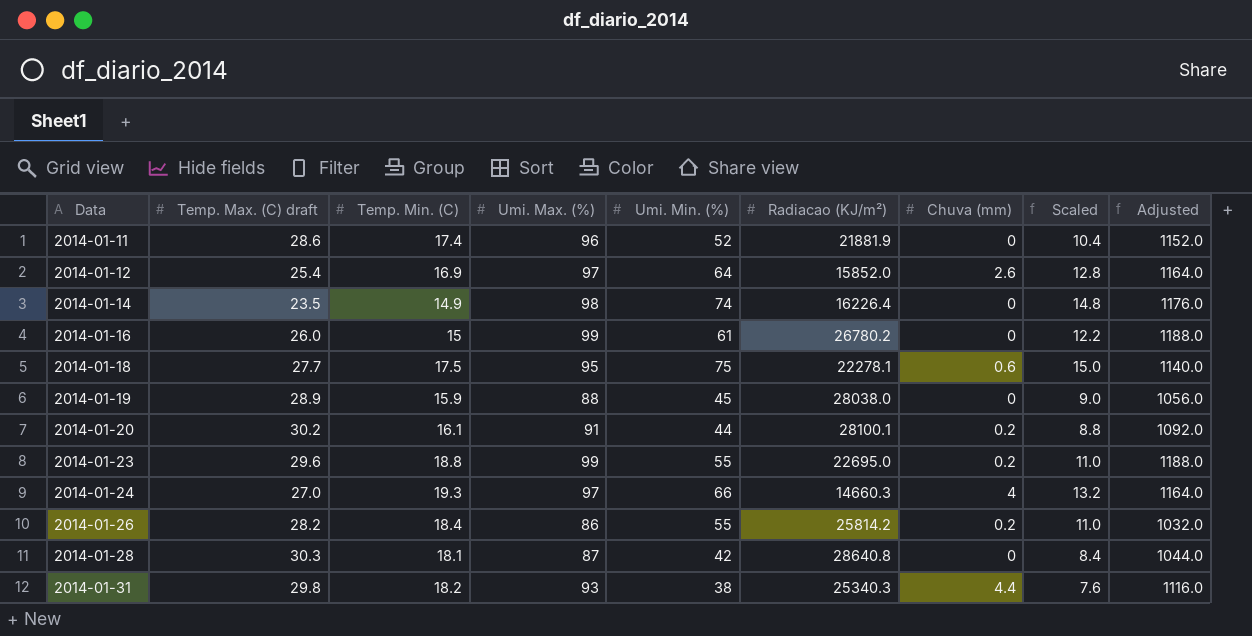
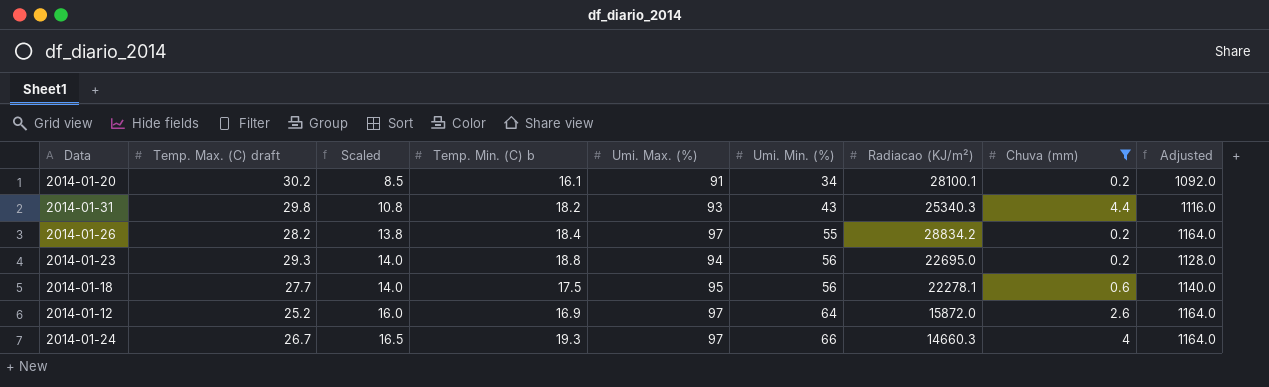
filter: none -> Chuva (mm) != 0
row order: Data ascending -> Scaled ascending
column Scaled | formula: [Umi. Min. (%)] * 0.2 -> [Umi. Min. (%)] * 0.25
column Scaled | position: 8 -> 3
column name: Temp. Min. (C) -> Temp. Min. (C) b
2014-01-20 | Umi. Min. (%): 44 -> 34
2014-01-31 | Umi. Min. (%): 38 -> 43
2014-01-26 | Umi. Max. (%): 86 -> 97
2014-01-26 | Radiacao (KJ/m²): 25814.2 -> 28834.2
2014-01-26 | Adjusted: 1032.0 -> 1164.0
2014-01-23 | Temp. Max. (C) draft: 29.6 -> 29.3
2014-01-23 | Umi. Max. (%): 99 -> 94
2014-01-23 | Umi. Min. (%): 55 -> 56
2014-01-23 | Adjusted: 1188.0 -> 1128.0
2014-01-18 | Umi. Min. (%): 75 -> 56
2014-01-12 | Temp. Max. (C) draft: 25.4 -> 25.2
2014-01-12 | Radiacao (KJ/m²): 15852.0 -> 15872.0
2014-01-24 | Temp. Max. (C) draft: 27.0 -> 26.7

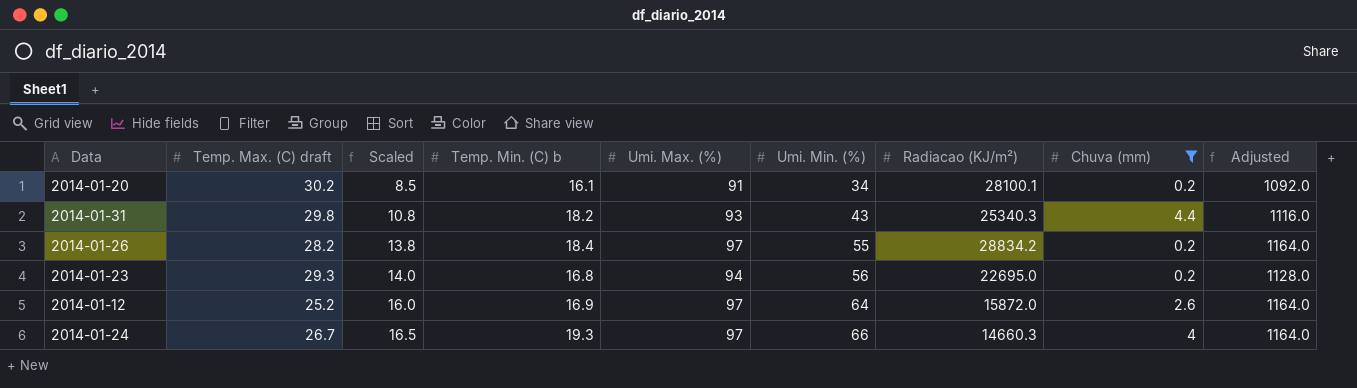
row 2014-01-18: 27.7 | 14.0 | 17.5 | 95 | 56 | 22278.1 | 0.6 | 1140.0 -> none
2014-01-23 | Temp. Min. (C) b: 18.8 -> 16.8

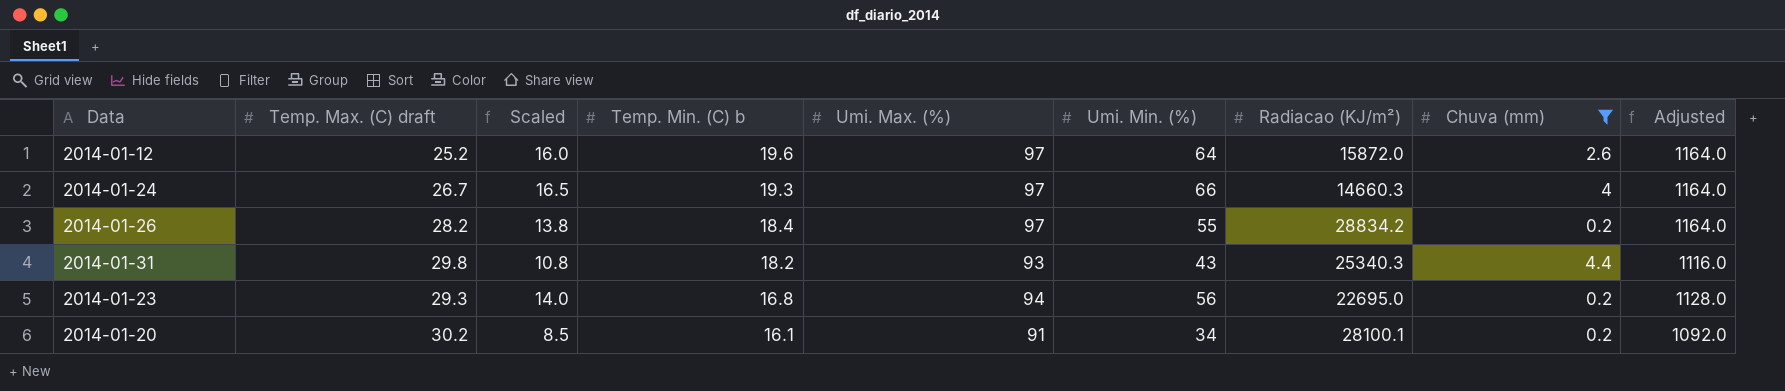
row order: Scaled ascending -> Temp. Min. (C) b descending
2014-01-12 | Temp. Min. (C) b: 16.9 -> 19.6

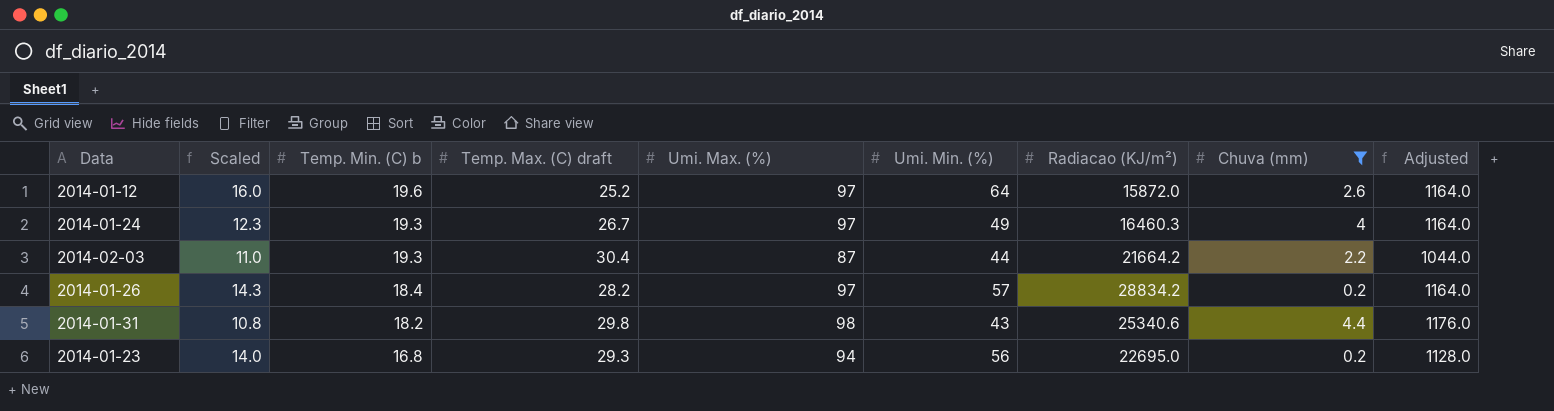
column Temp. Max. (C) draft | position: 2 -> 4
row 2014-01-20: 30.2 | 8.5 | 16.1 | 91 | 34 | 28100.1 | 0.2 | 1092.0 -> none
2014-01-24 | Scaled: 16.5 -> 12.3
2014-01-24 | Umi. Min. (%): 66 -> 49
2014-01-24 | Radiacao (KJ/m²): 14660.3 -> 16460.3
row 2014-02-03: none -> 11.0 | 19.3 | 30.4 | 87 | 44 | 21664.2 | 2.2 | 1044.0
2014-01-26 | Scaled: 13.8 -> 14.3
2014-01-26 | Umi. Min. (%): 55 -> 57
2014-01-31 | Umi. Max. (%): 93 -> 98
2014-01-31 | Radiacao (KJ/m²): 25340.3 -> 25340.6
2014-01-31 | Adjusted: 1116.0 -> 1176.0

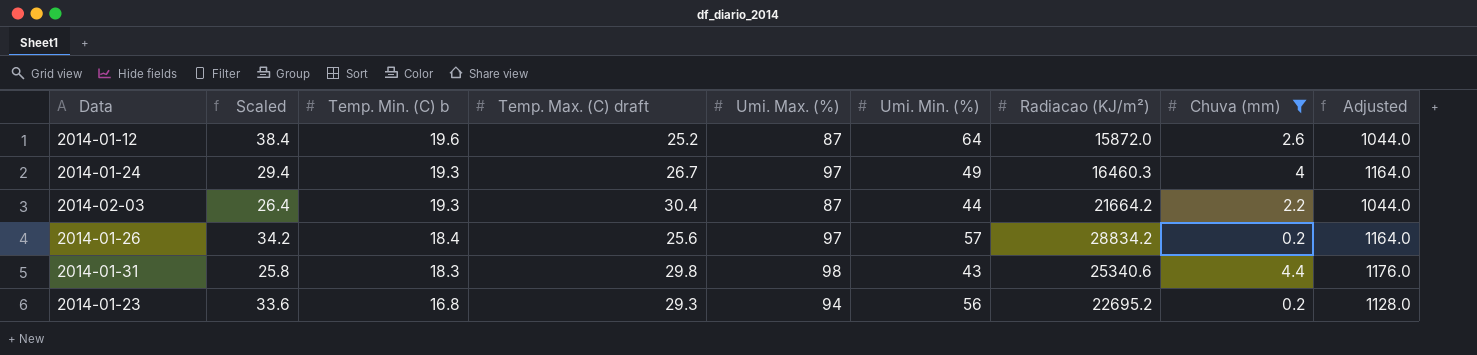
column Scaled | formula: [Umi. Min. (%)] * 0.25 -> [Umi. Min. (%)] * 0.6
2014-01-12 | Umi. Max. (%): 97 -> 87
2014-01-12 | Adjusted: 1164.0 -> 1044.0
2014-01-26 | Temp. Max. (C) draft: 28.2 -> 25.6
2014-01-31 | Temp. Min. (C) b: 18.2 -> 18.3
2014-01-23 | Radiacao (KJ/m²): 22695.0 -> 22695.2

